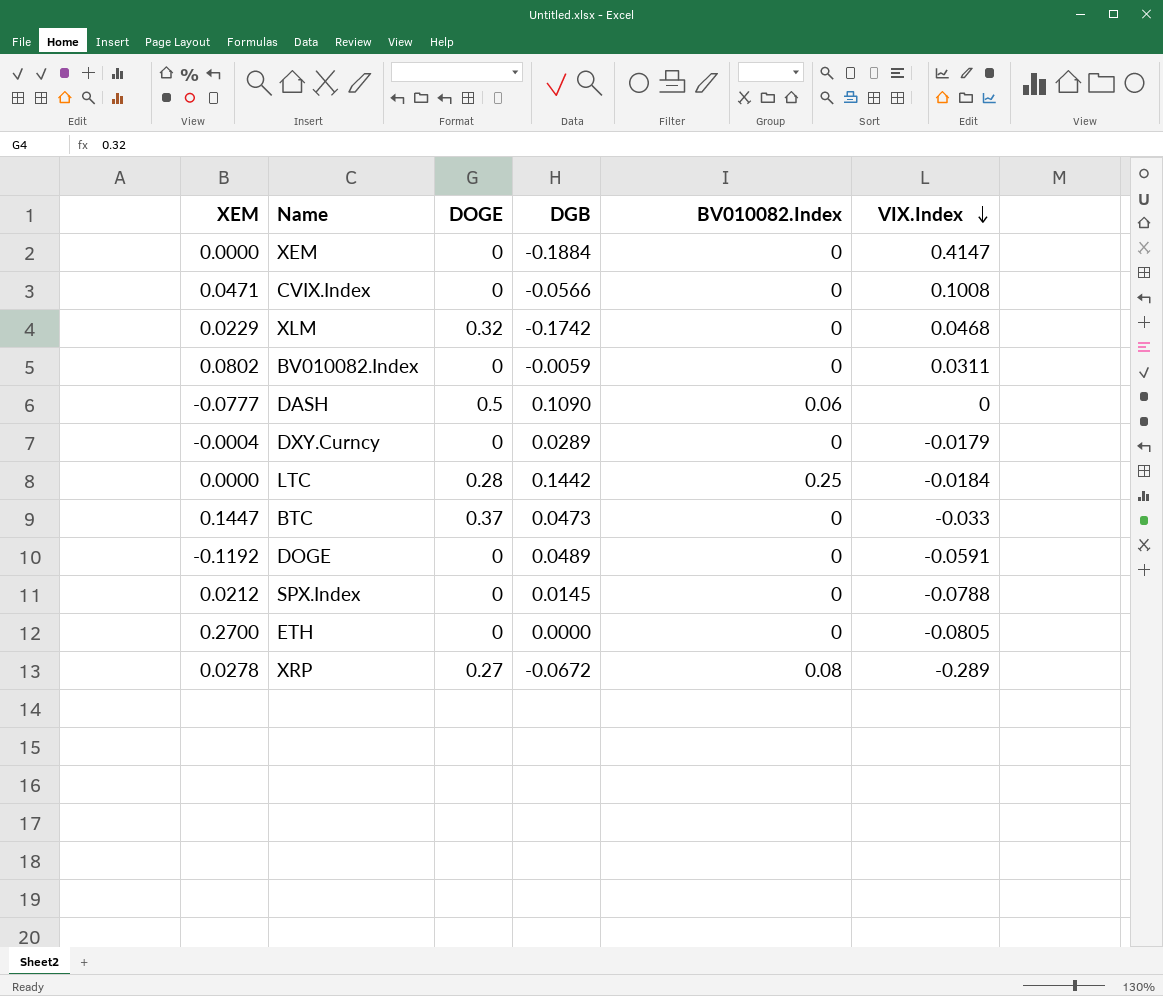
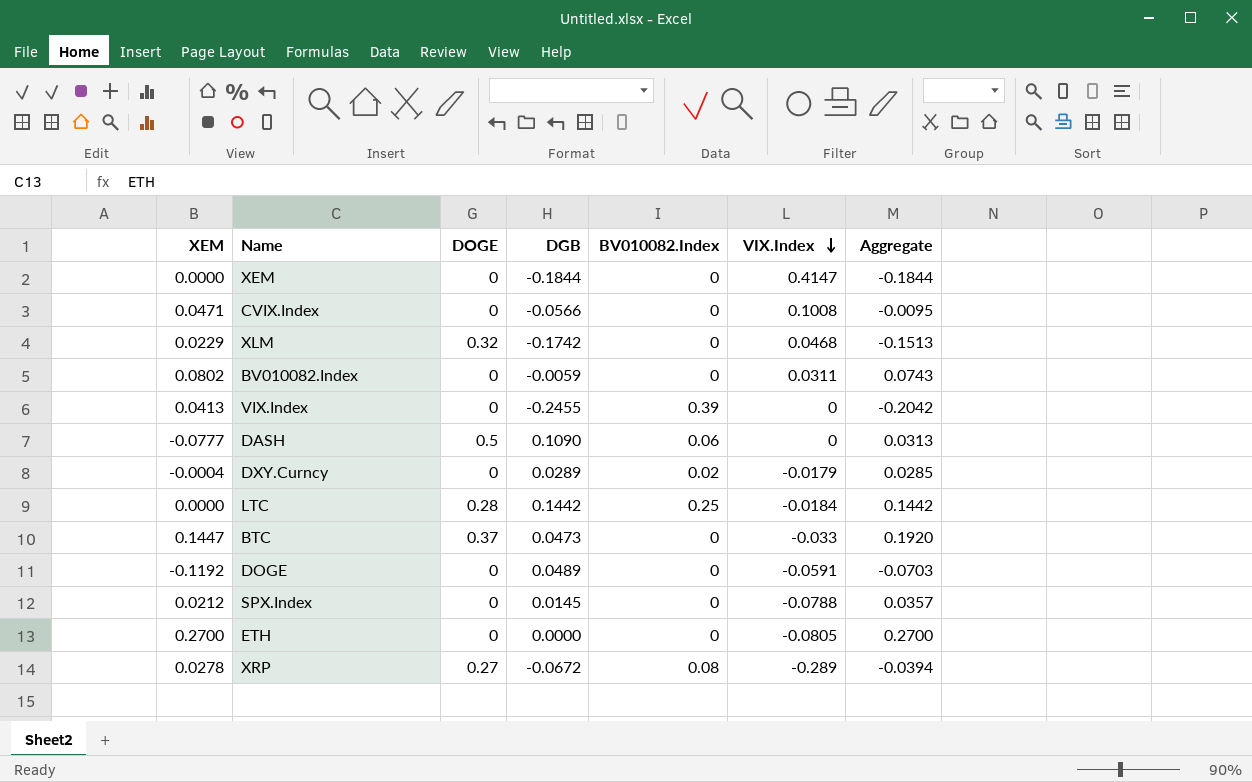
column Aggregate | formula: none -> [XEM] + [DGB]
XEM | DGB: -0.1884 -> -0.1844
row VIX.Index: none -> 0.0413 | 0 | -0.2455 | 0.39 | 0 | -0.2042
DXY.Curncy | BV010082.Index: 0 -> 0.02

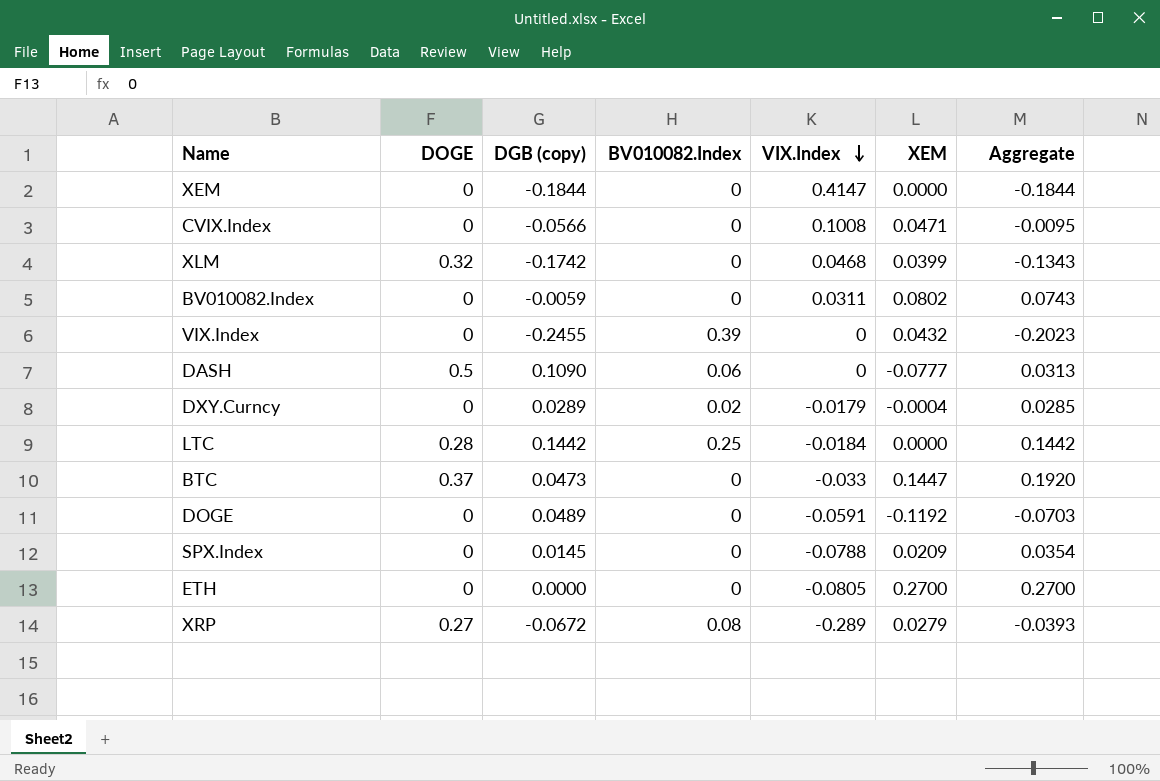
column name: DGB -> DGB (copy)
column XEM | position: 1 -> 6
XLM | XEM: 0.0229 -> 0.0399
XLM | Aggregate: -0.1513 -> -0.1343
VIX.Index | XEM: 0.0413 -> 0.0432
VIX.Index | Aggregate: -0.2042 -> -0.2023
SPX.Index | XEM: 0.0212 -> 0.0209
SPX.Index | Aggregate: 0.0357 -> 0.0354
XRP | XEM: 0.0278 -> 0.0279
XRP | Aggregate: -0.0394 -> -0.0393

